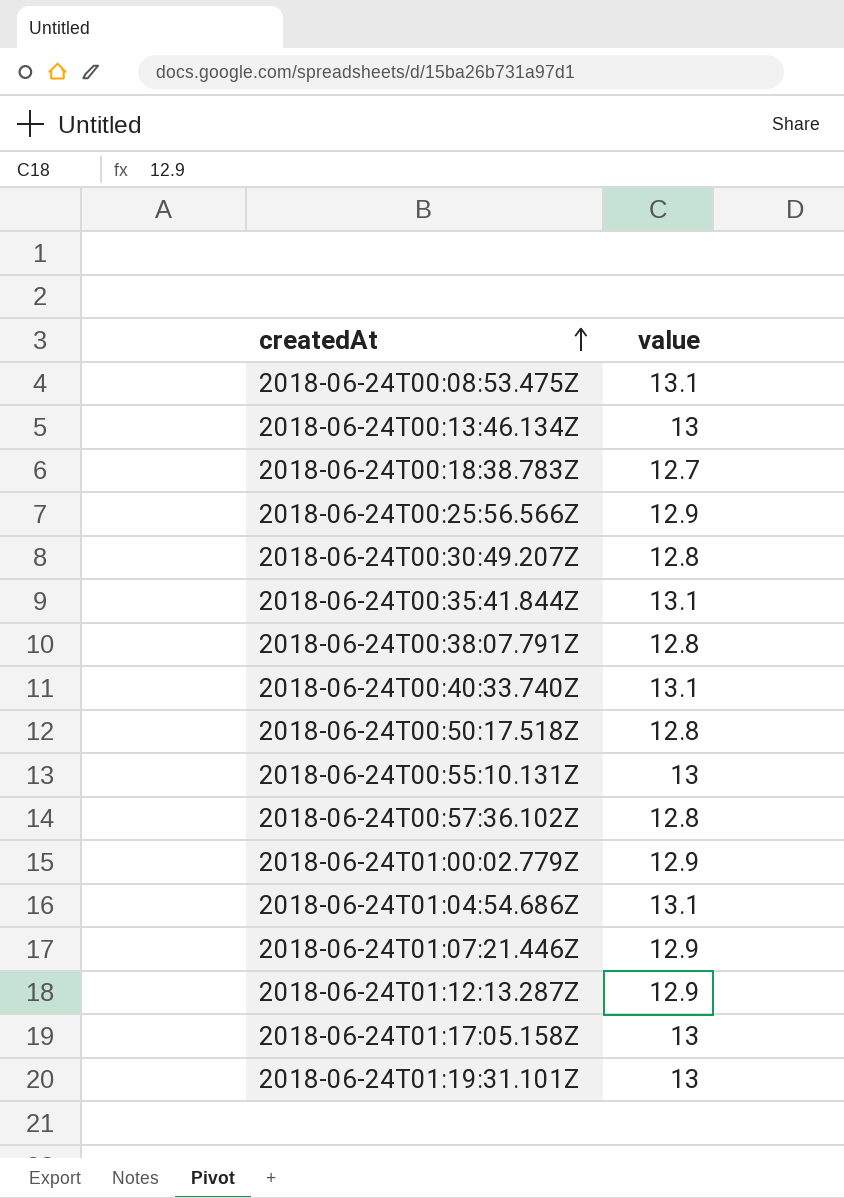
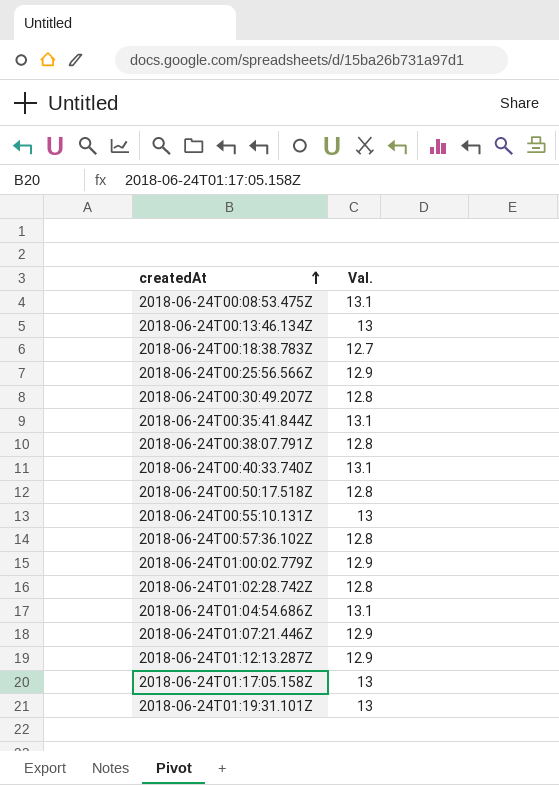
column name: value -> Val.
row 2018-06-24T01:02:28.742Z: none -> 12.8

